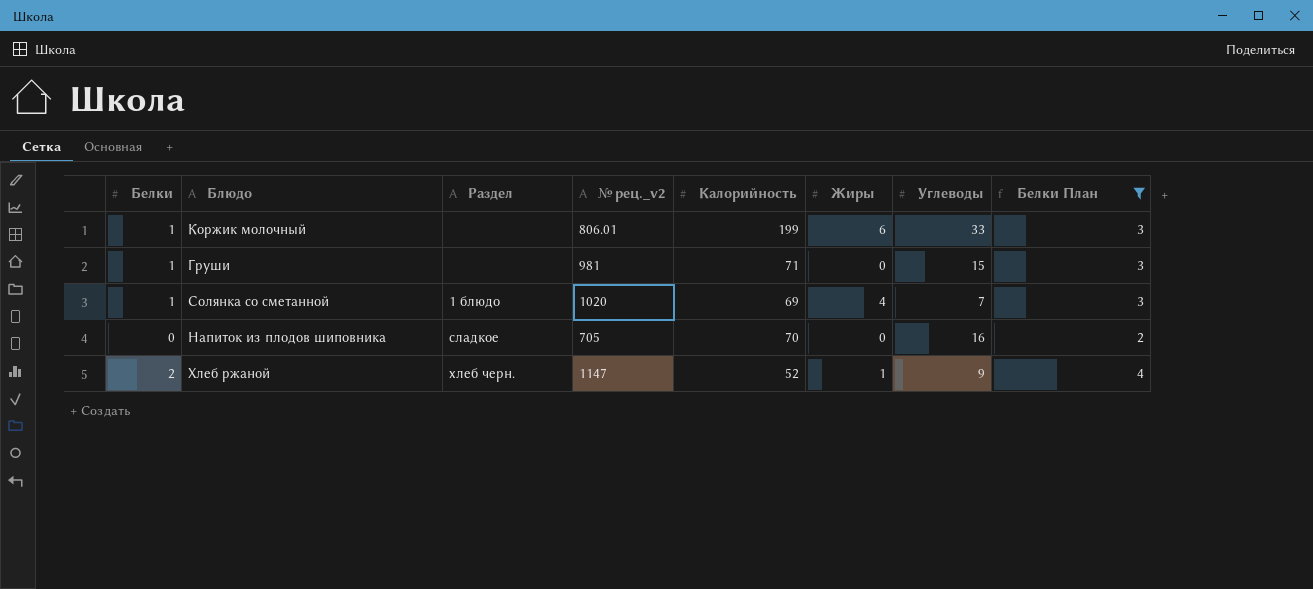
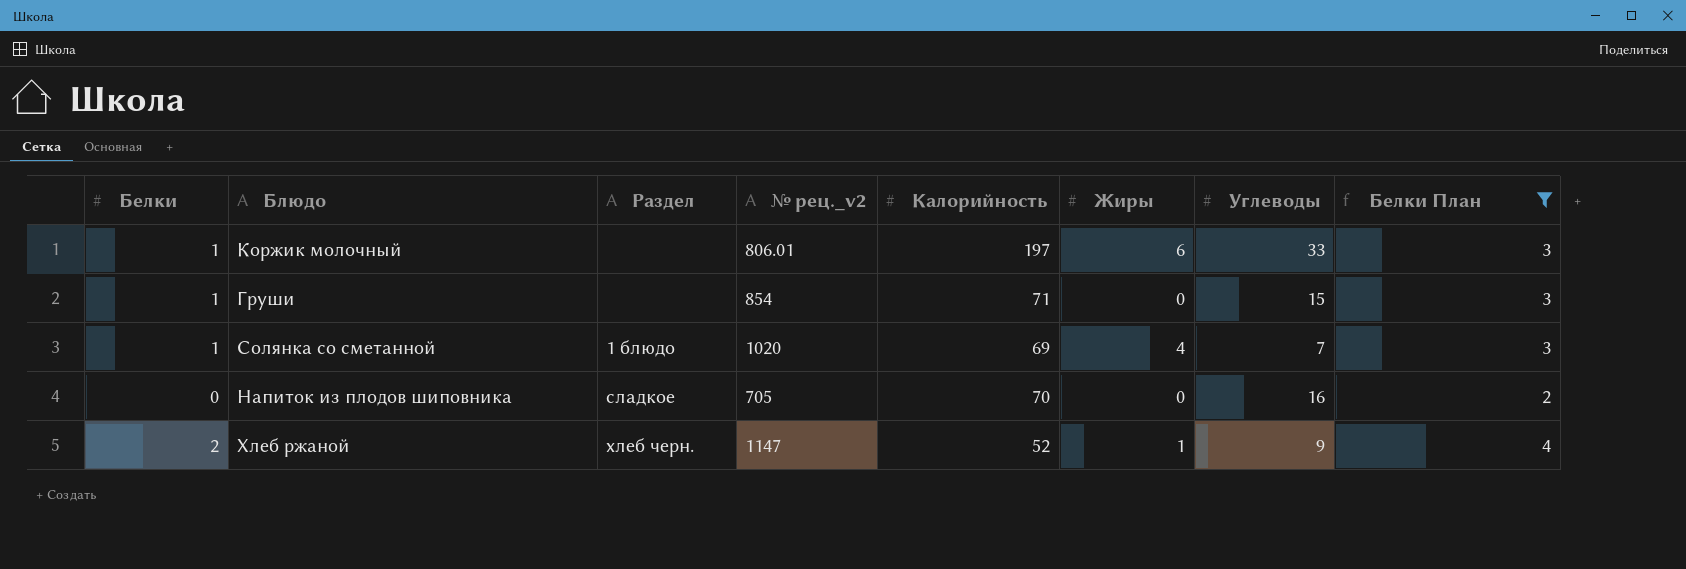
Коржик молочный | Калорийность: 199 -> 197
Груши | № рец._v2: 981 -> 854

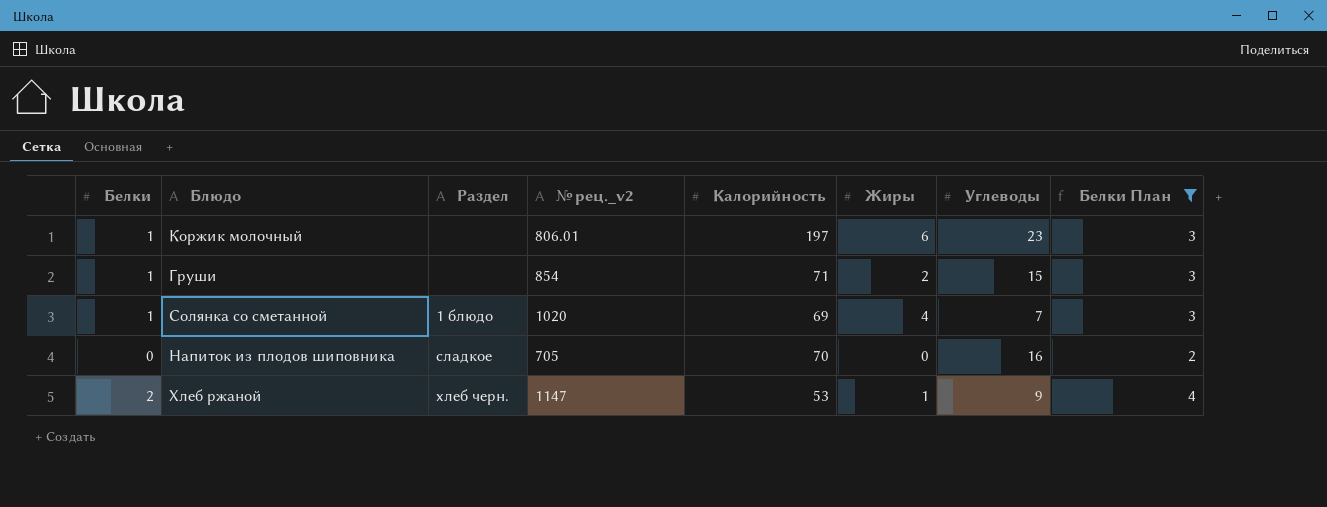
Коржик молочный | Углеводы: 33 -> 23
Груши | Жиры: 0 -> 2
Хлеб ржаной | Калорийность: 52 -> 53

